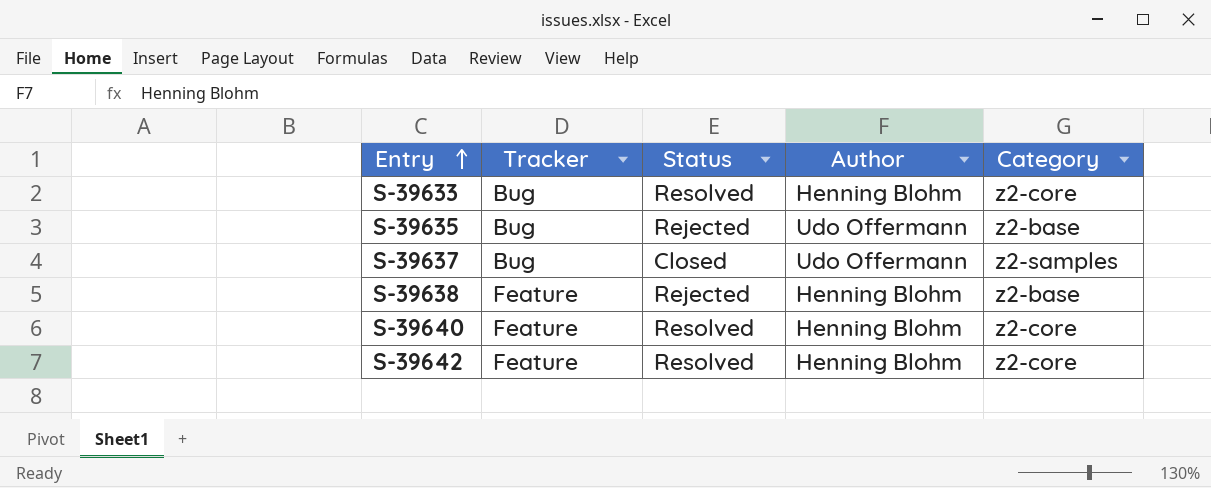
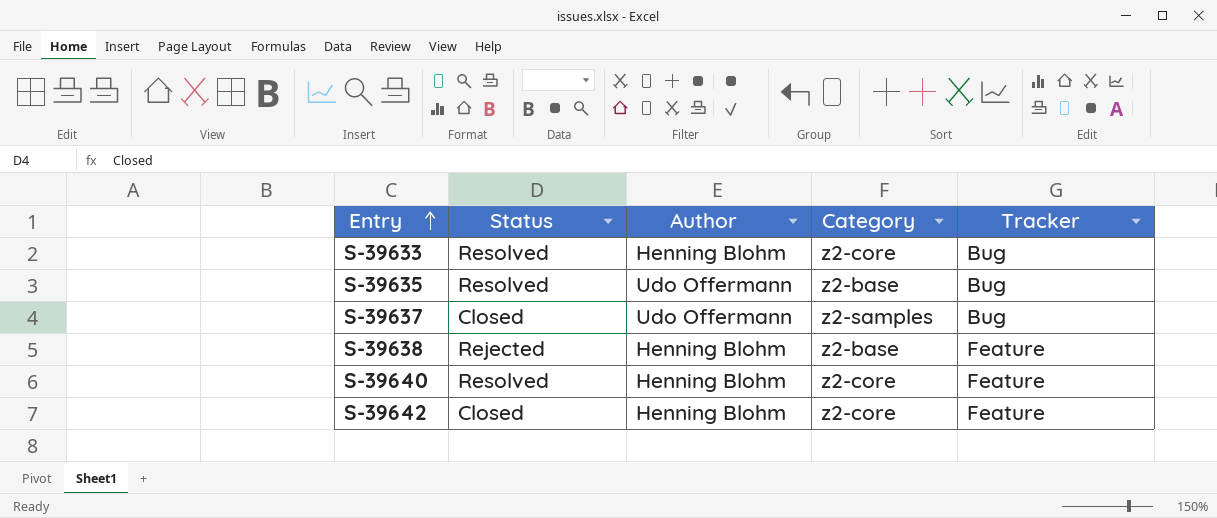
column Tracker | position: 2 -> 5
S-39635 | Status: Rejected -> Resolved
S-39642 | Status: Resolved -> Closed

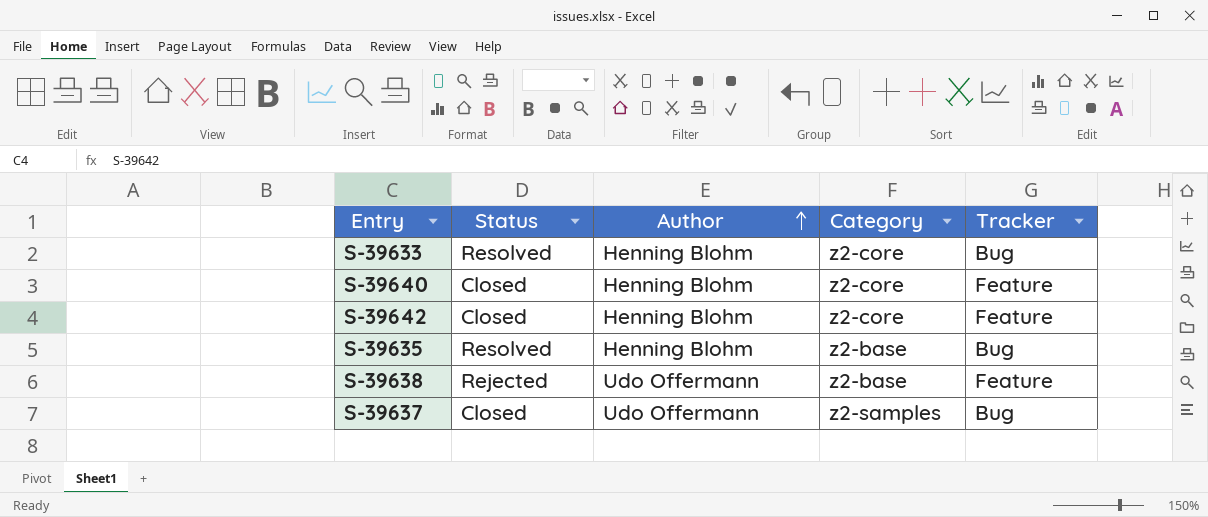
row order: Entry ascending -> Author ascending
S-39640 | Status: Resolved -> Closed
S-39635 | Author: Udo Offermann -> Henning Blohm
S-39638 | Author: Henning Blohm -> Udo Offermann

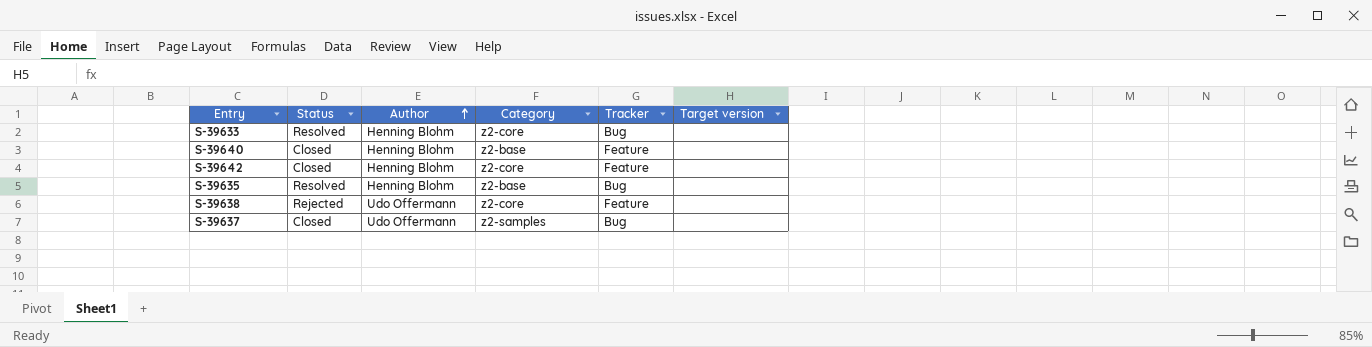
column Target version | position: none -> 6
S-39640 | Category: z2-core -> z2-base
S-39638 | Category: z2-base -> z2-core

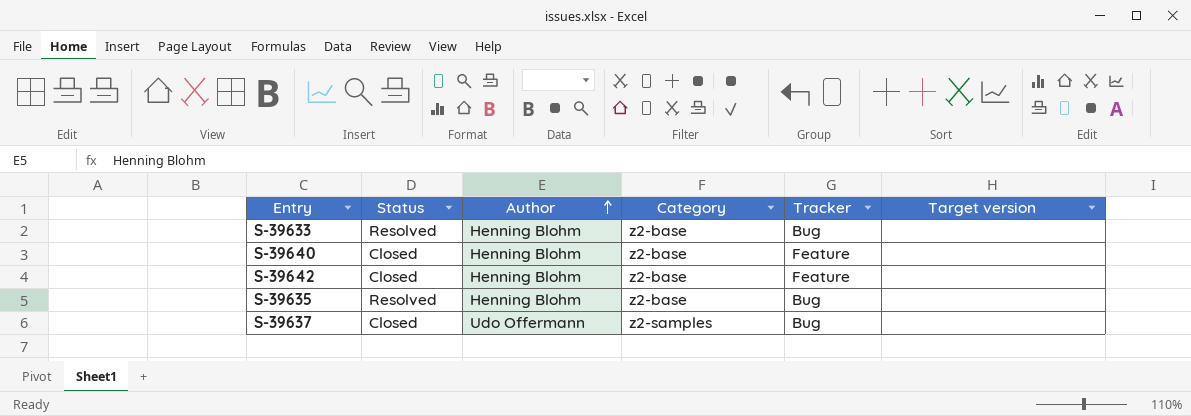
row S-39638: Rejected | Udo Offermann | z2-core | Feature | none -> none
S-39633 | Category: z2-core -> z2-base
S-39642 | Category: z2-core -> z2-base

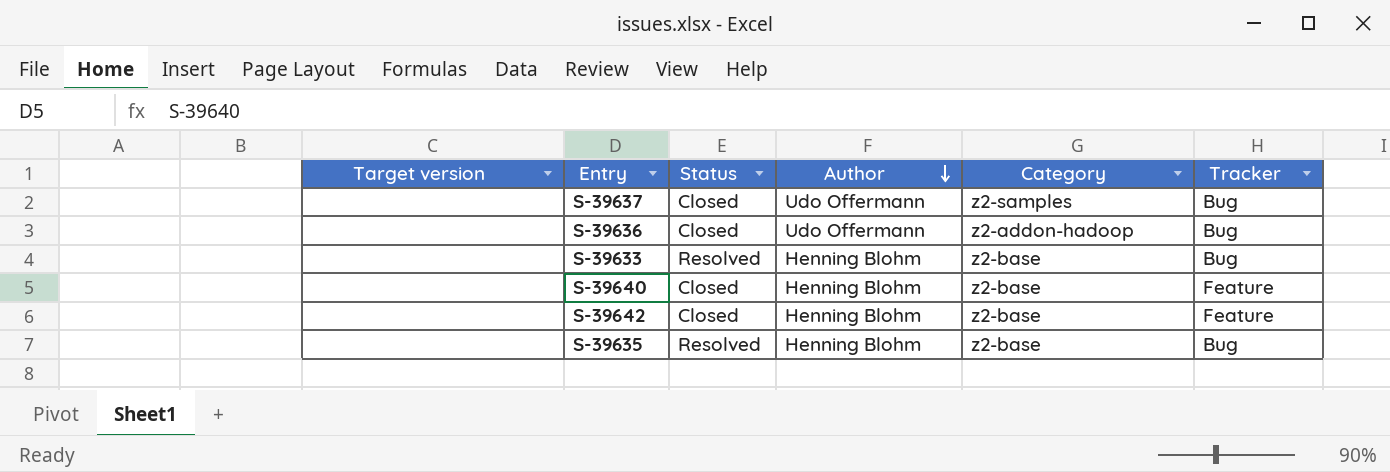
row order: Author ascending -> Author descending
column Target version | position: 6 -> 1
row S-39636: none -> none | Closed | Udo Offermann | z2-addon-hadoop | Bug

